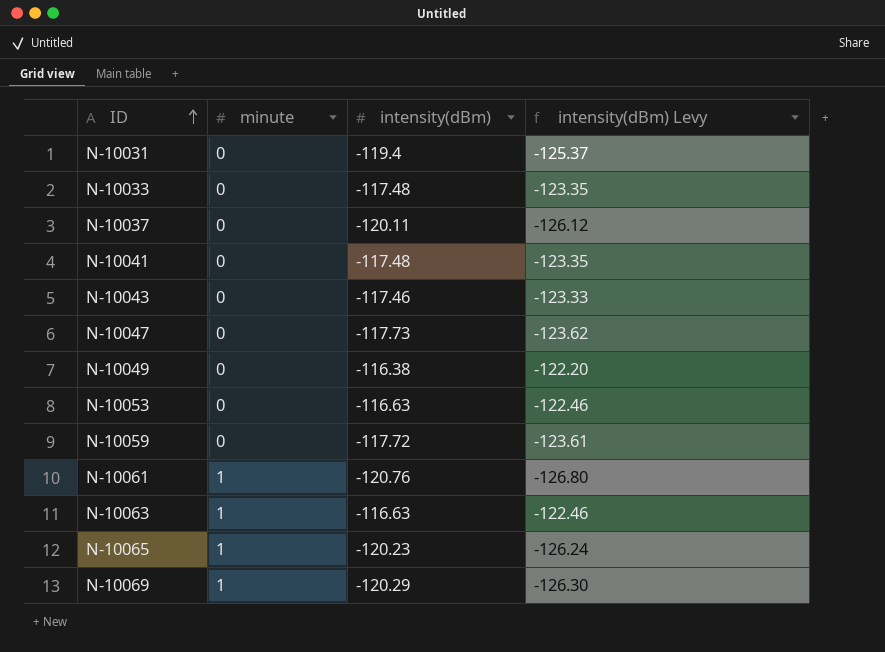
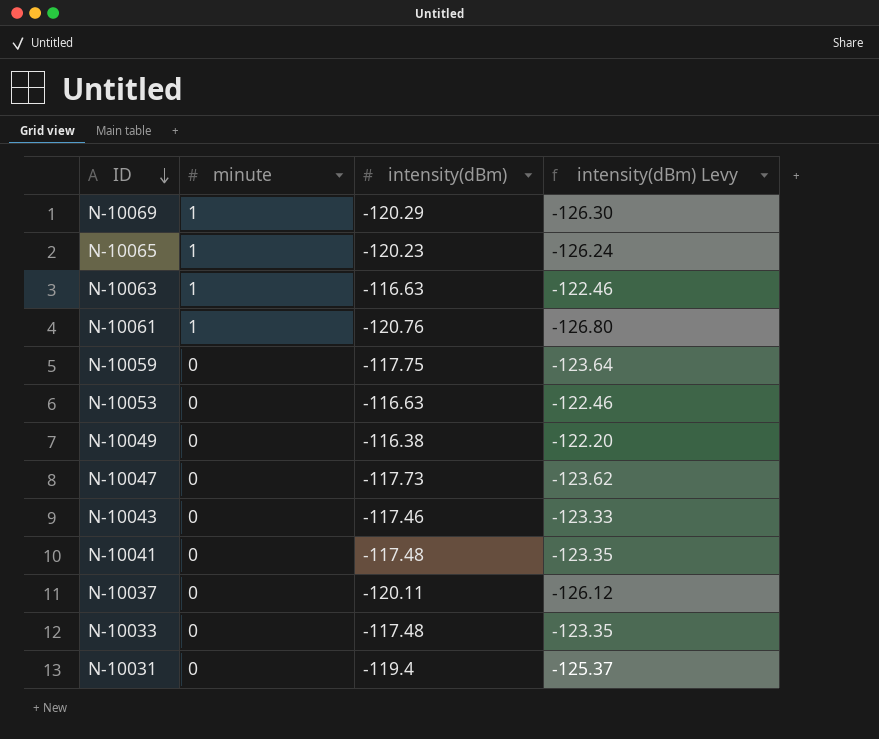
row order: ID ascending -> ID descending
N-10059 | intensity(dBm): -117.72 -> -117.75
N-10059 | intensity(dBm) Levy: -123.61 -> -123.64

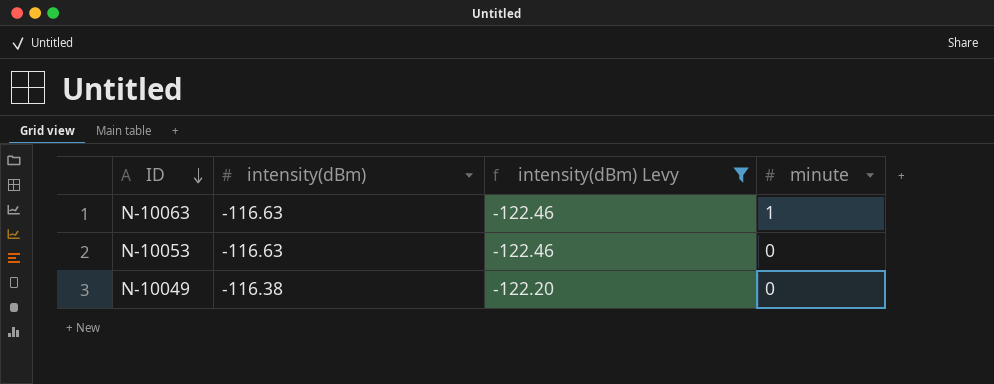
filter: none -> intensity(dBm) Levy >= -122.46
column minute | position: 2 -> 4

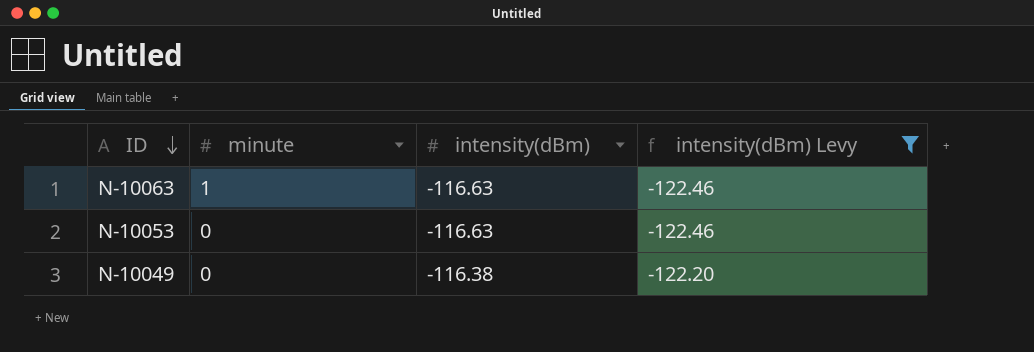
column minute | position: 4 -> 2

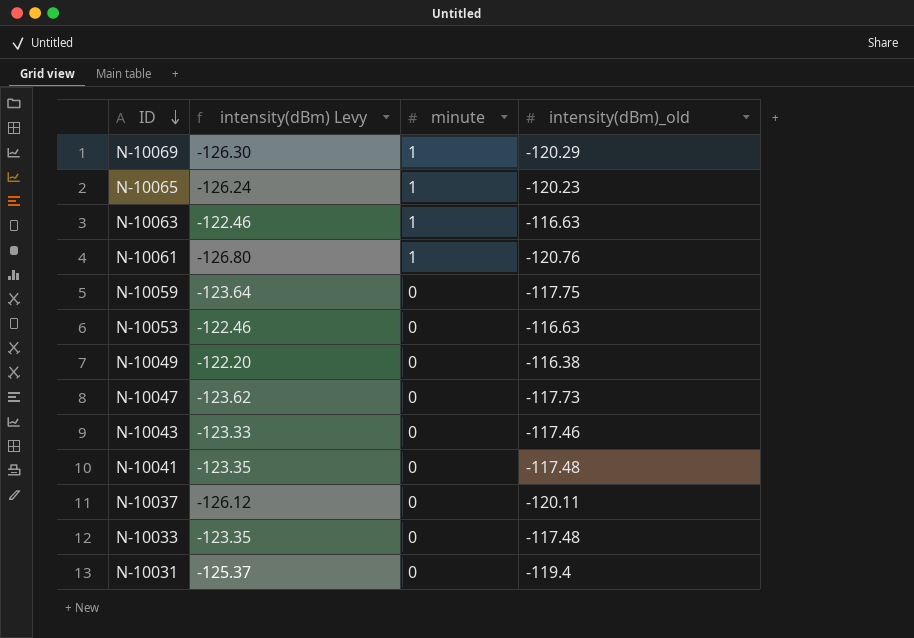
filter: intensity(dBm) Levy >= -122.46 -> none
column intensity(dBm) Levy | position: 4 -> 2
column name: intensity(dBm) -> intensity(dBm)_old

